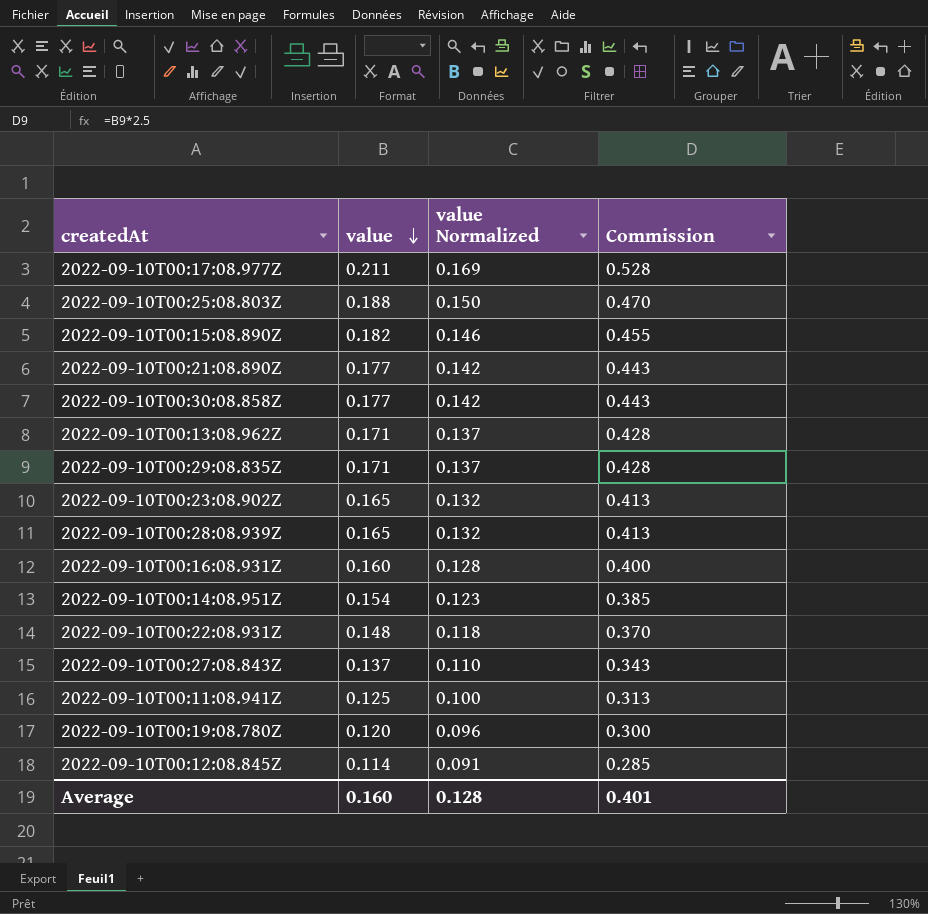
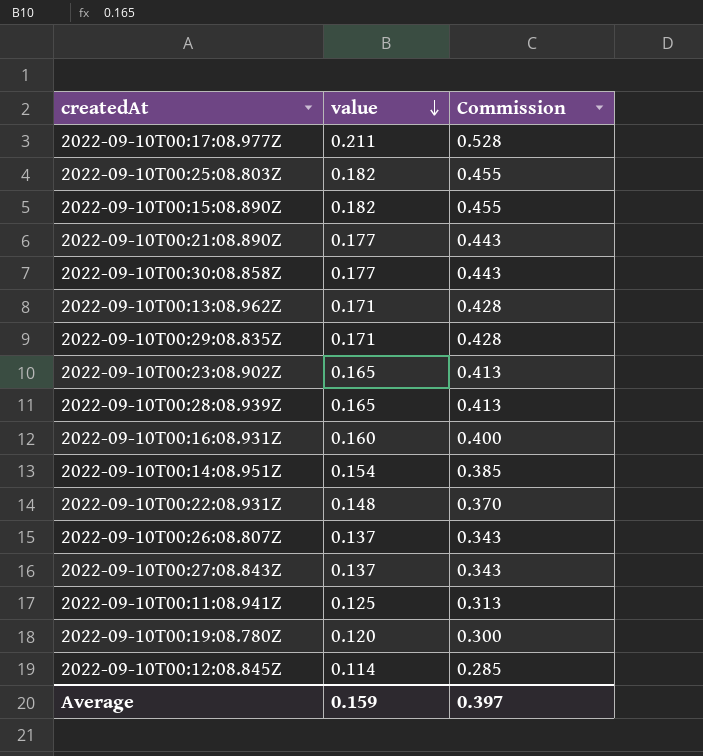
column value Normalized | formula: [value] * 0.8 -> none
2022-09-10T00:25:08.803Z | value: 0.188 -> 0.182
2022-09-10T00:25:08.803Z | Commission: 0.470 -> 0.455
row 2022-09-10T00:26:08.807Z: none -> 0.137 | 0.343
Average | value: 0.160 -> 0.159
Average | Commission: 0.401 -> 0.397

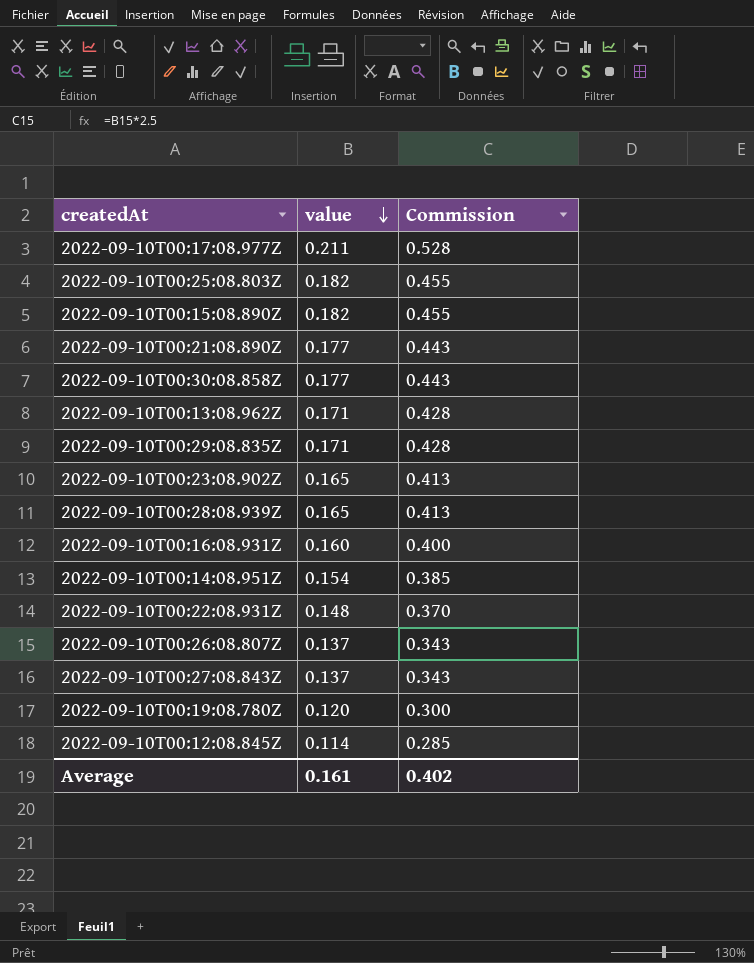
row 2022-09-10T00:11:08.941Z: 0.125 | 0.313 -> none
Average | value: 0.159 -> 0.161
Average | Commission: 0.397 -> 0.402

